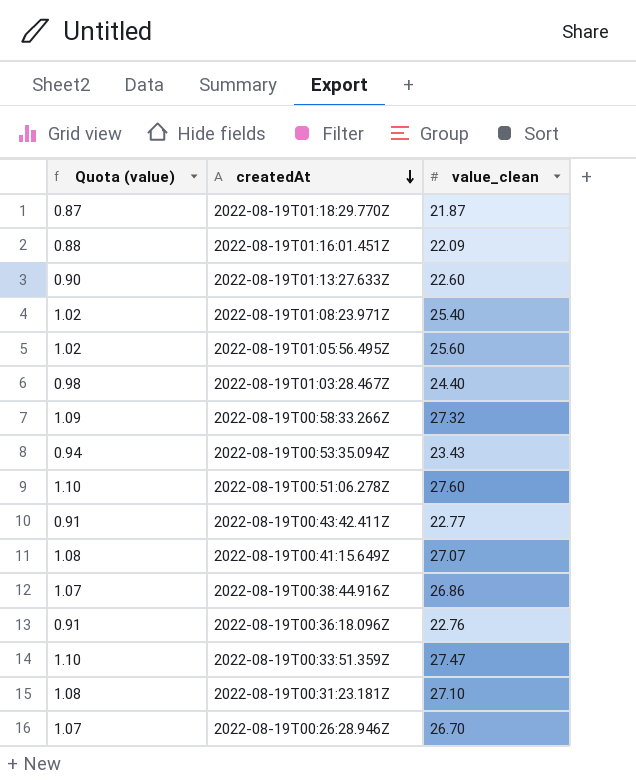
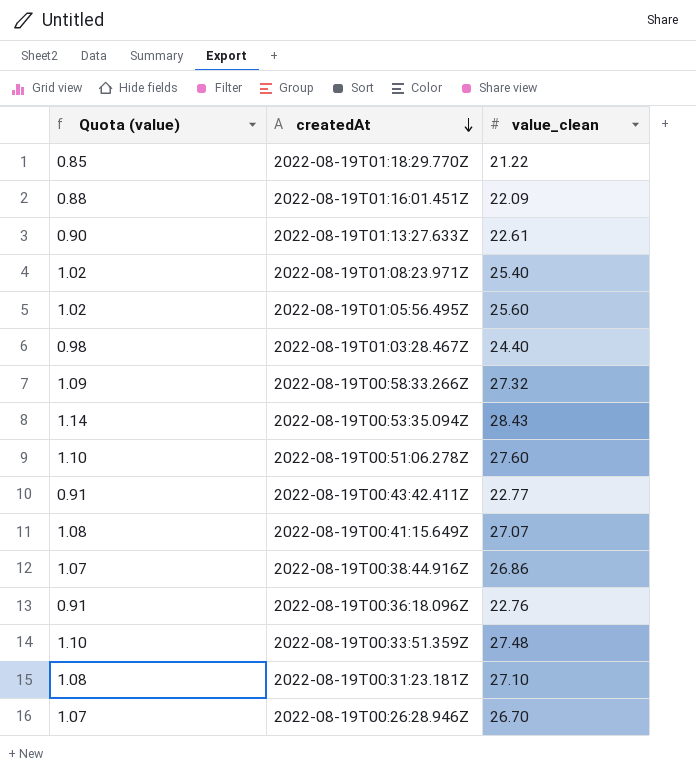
2022-08-19T01:18:29.770Z | Quota (value): 0.87 -> 0.85
2022-08-19T01:18:29.770Z | value_clean: 21.87 -> 21.22
2022-08-19T01:13:27.633Z | value_clean: 22.60 -> 22.61
2022-08-19T00:53:35.094Z | Quota (value): 0.94 -> 1.14
2022-08-19T00:53:35.094Z | value_clean: 23.43 -> 28.43
2022-08-19T00:33:51.359Z | value_clean: 27.47 -> 27.48

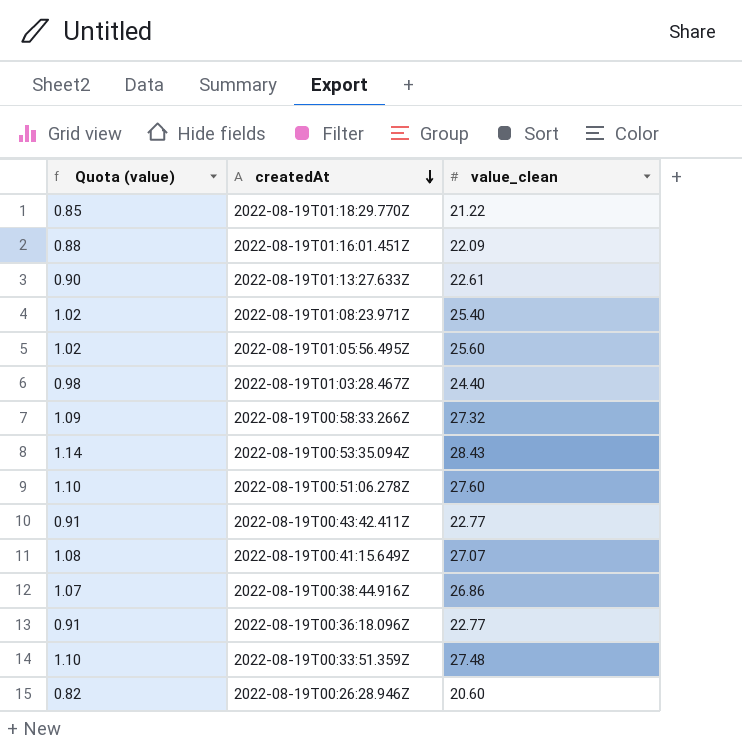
row 2022-08-19T00:31:23.181Z: 1.08 | 27.10 -> none
2022-08-19T00:36:18.096Z | value_clean: 22.76 -> 22.77
2022-08-19T00:26:28.946Z | Quota (value): 1.07 -> 0.82
2022-08-19T00:26:28.946Z | value_clean: 26.70 -> 20.60

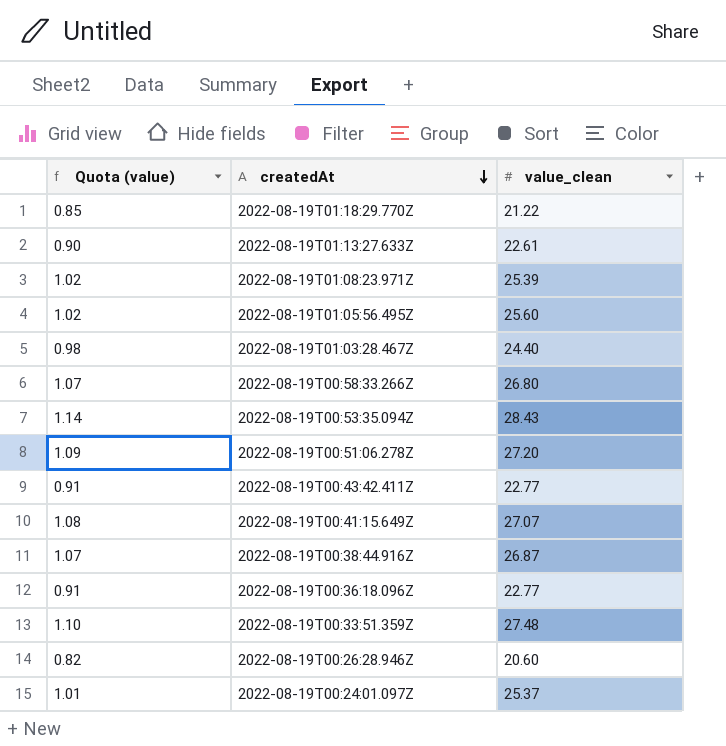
row 2022-08-19T01:16:01.451Z: 0.88 | 22.09 -> none
2022-08-19T01:08:23.971Z | value_clean: 25.40 -> 25.39
2022-08-19T00:58:33.266Z | Quota (value): 1.09 -> 1.07
2022-08-19T00:58:33.266Z | value_clean: 27.32 -> 26.80
2022-08-19T00:51:06.278Z | Quota (value): 1.10 -> 1.09
2022-08-19T00:51:06.278Z | value_clean: 27.60 -> 27.20
2022-08-19T00:38:44.916Z | value_clean: 26.86 -> 26.87
row 2022-08-19T00:24:01.097Z: none -> 1.01 | 25.37

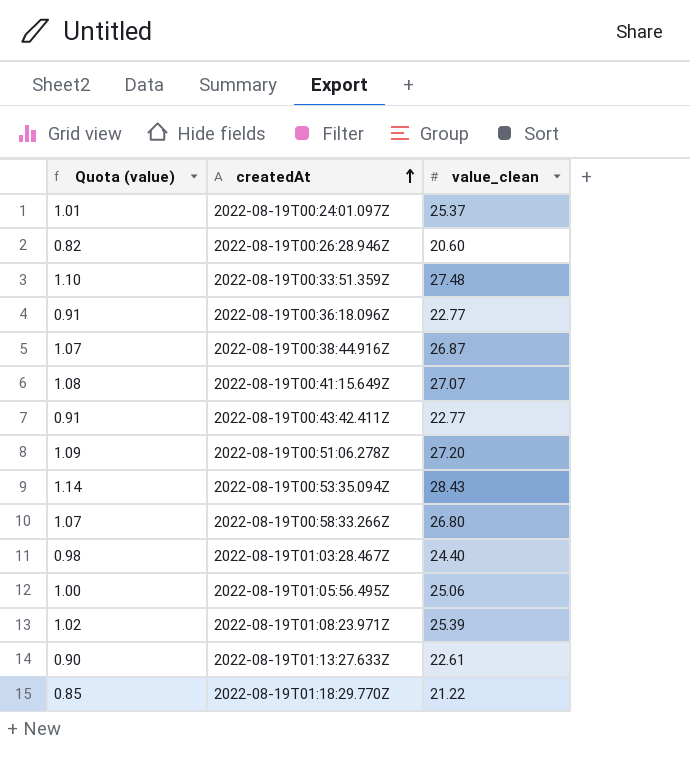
row order: createdAt descending -> createdAt ascending
2022-08-19T01:05:56.495Z | Quota (value): 1.02 -> 1.00
2022-08-19T01:05:56.495Z | value_clean: 25.60 -> 25.06

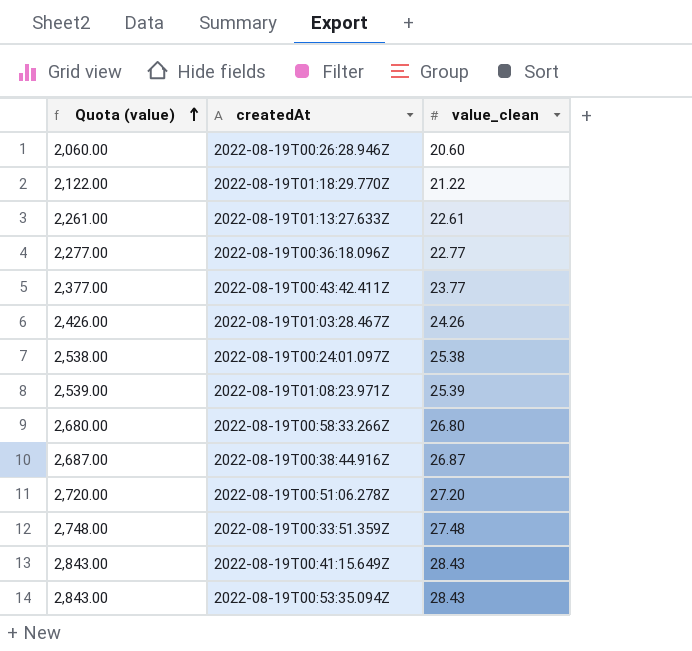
row order: createdAt ascending -> Quota (value) ascending
column Quota (value) | formula: [value_clean] * 0.04 -> [value_clean] * 100
row 2022-08-19T01:05:56.495Z: 1.00 | 25.06 -> none
2022-08-19T00:43:42.411Z | value_clean: 22.77 -> 23.77
2022-08-19T01:03:28.467Z | value_clean: 24.40 -> 24.26
2022-08-19T00:24:01.097Z | value_clean: 25.37 -> 25.38
2022-08-19T00:41:15.649Z | value_clean: 27.07 -> 28.43

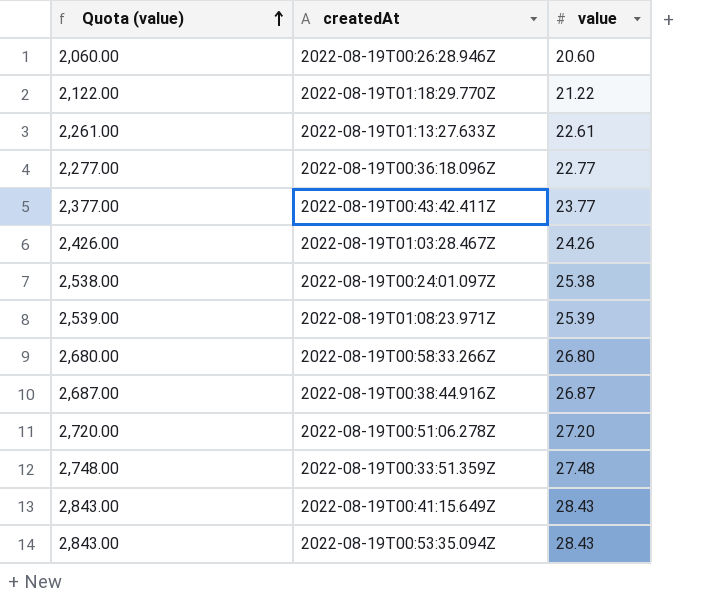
column name: value_clean -> value

